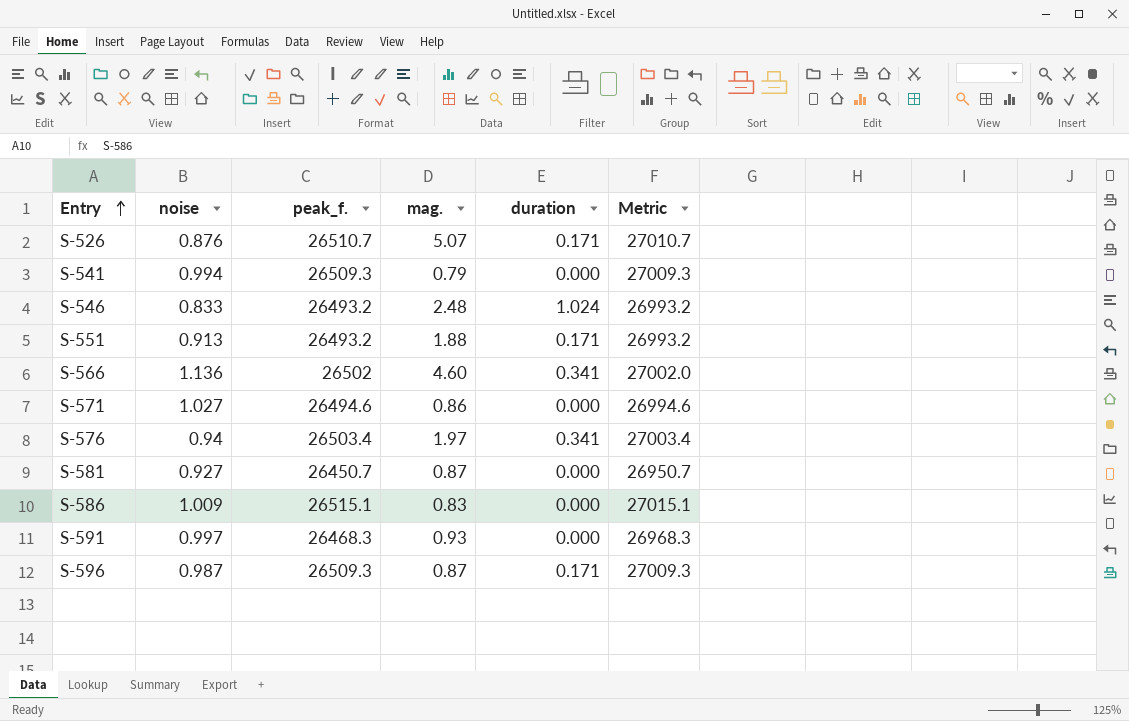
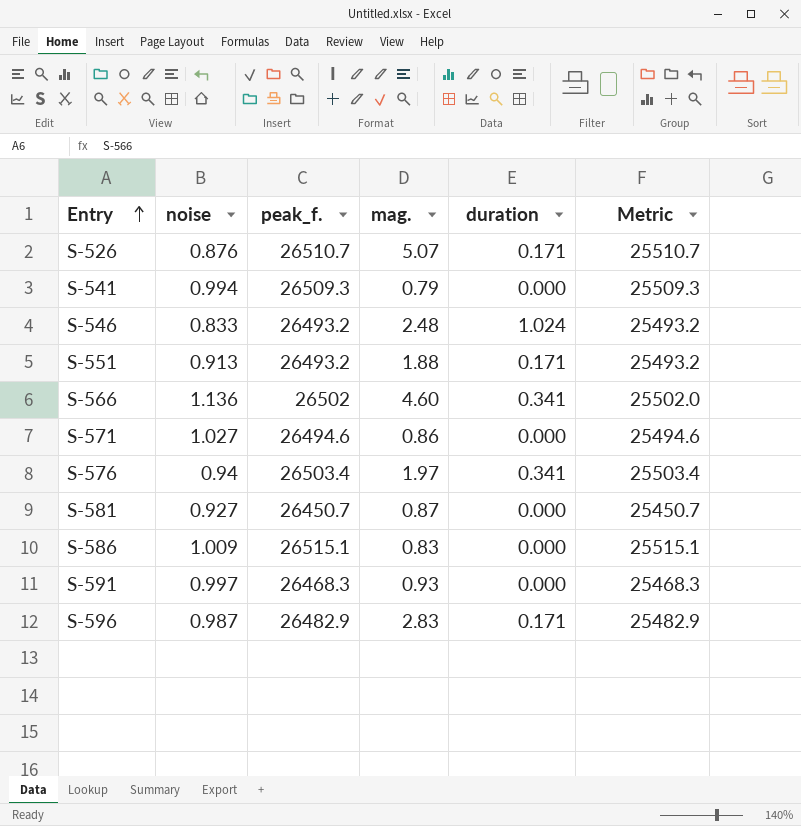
column Metric | formula: [peak_f.] + 500 -> [peak_f.] - 1000
S-596 | peak_f.: 26509.3 -> 26482.9
S-596 | mag.: 0.87 -> 2.83

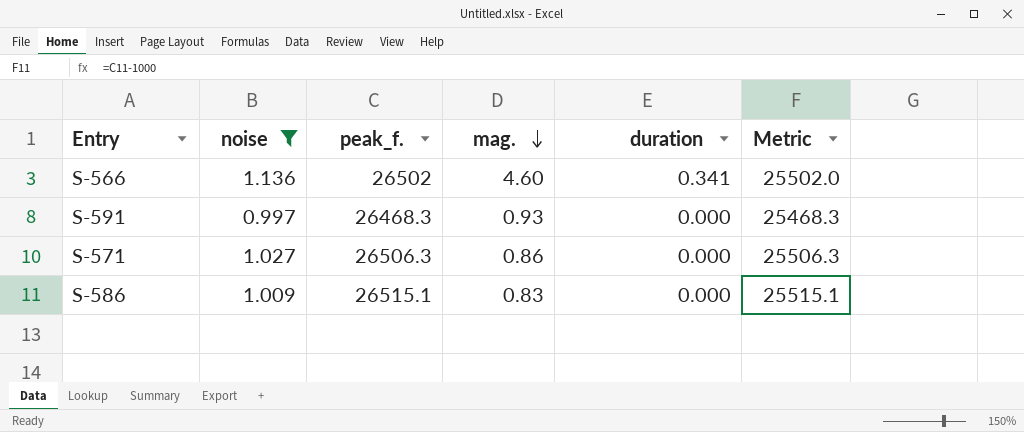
filter: none -> noise >= 0.997
row order: Entry ascending -> mag. descending
S-571 | peak_f.: 26494.6 -> 26506.3
S-571 | Metric: 25494.6 -> 25506.3

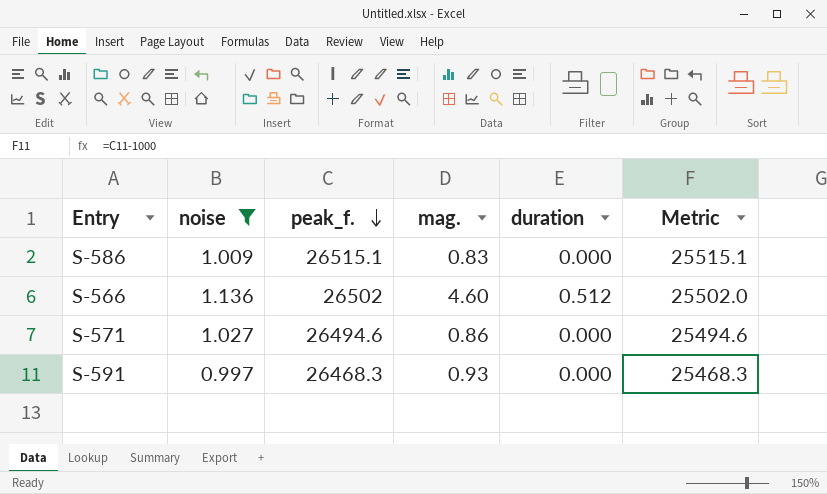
row order: mag. descending -> peak_f. descending
S-566 | duration: 0.341 -> 0.512
S-571 | peak_f.: 26506.3 -> 26494.6
S-571 | Metric: 25506.3 -> 25494.6

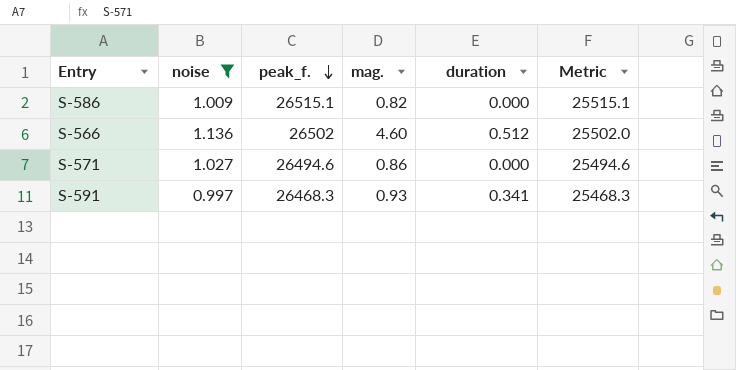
S-586 | mag.: 0.83 -> 0.82
S-591 | duration: 0.000 -> 0.341

